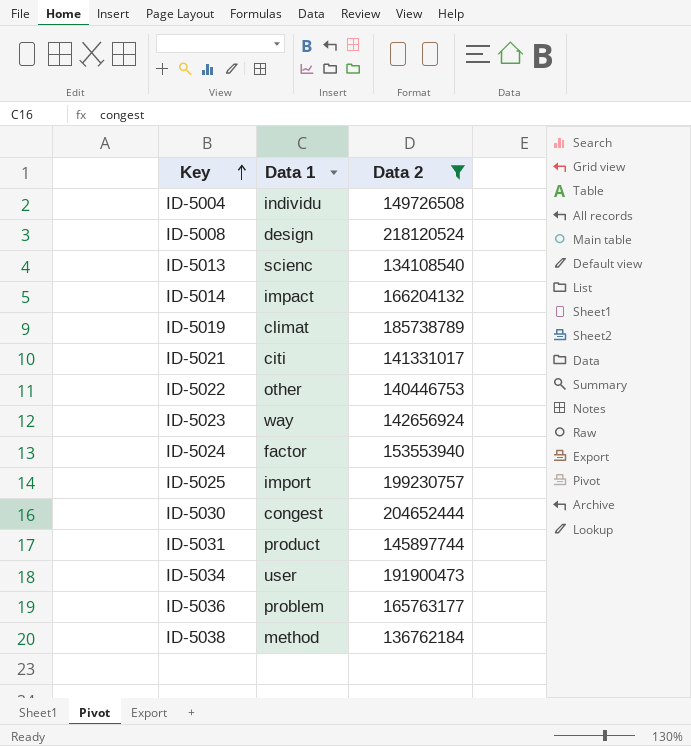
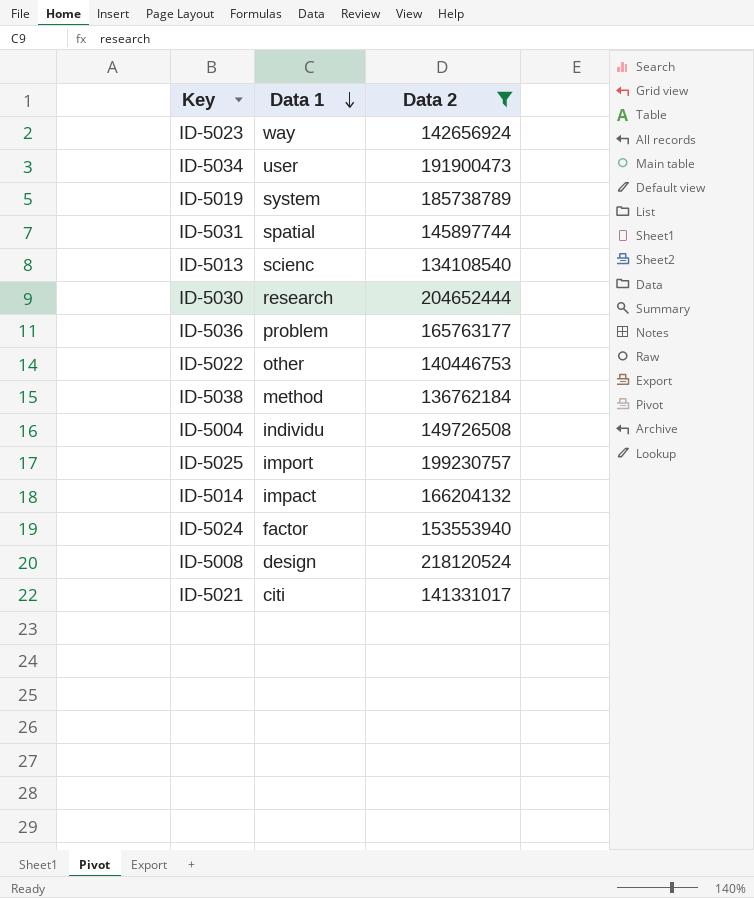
row order: Key ascending -> Data 1 descending
ID-5019 | Data 1: climat -> system
ID-5031 | Data 1: product -> spatial
ID-5030 | Data 1: congest -> research

